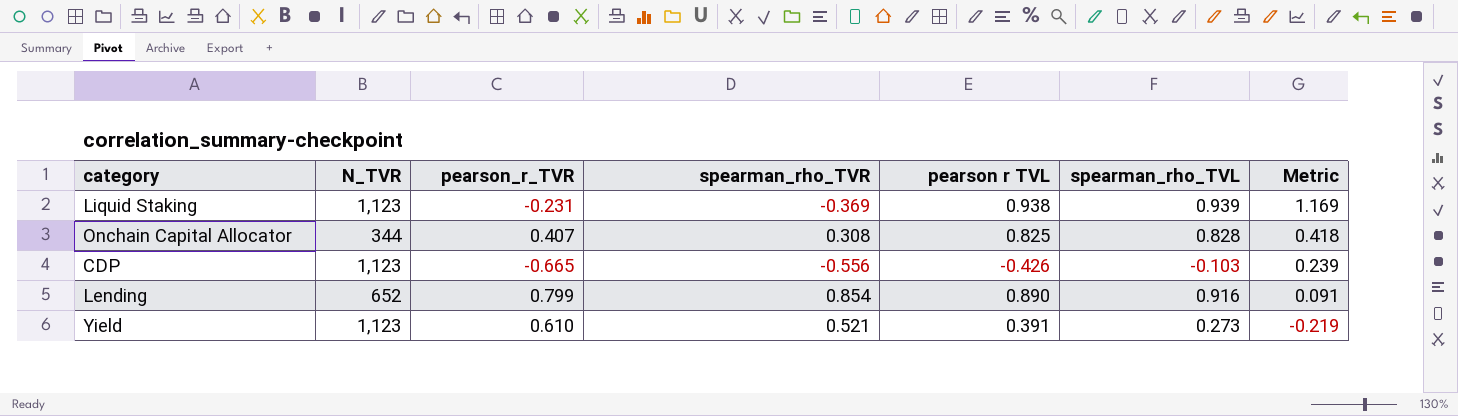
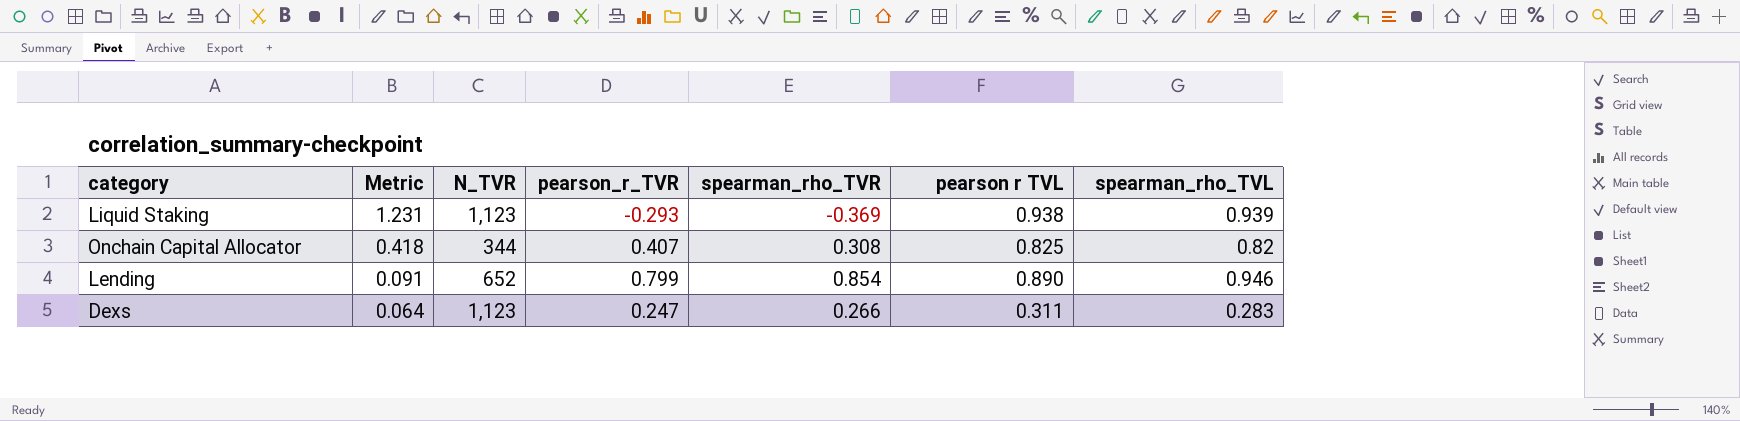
column Metric | position: 7 -> 2
row CDP: 1,123 | -0.665 | -0.556 | -0.426 | -0.103 | 0.239 -> none
row Yield: 1,123 | 0.610 | 0.521 | 0.391 | 0.273 | -0.219 -> none
Liquid Staking | Metric: 1.169 -> 1.231
Liquid Staking | pearson_r_TVR: -0.231 -> -0.293
Onchain Capital Allocator | spearman_rho_TVL: 0.828 -> 0.82
Lending | spearman_rho_TVL: 0.916 -> 0.946
row Dexs: none -> 0.064 | 1,123 | 0.247 | 0.266 | 0.311 | 0.283

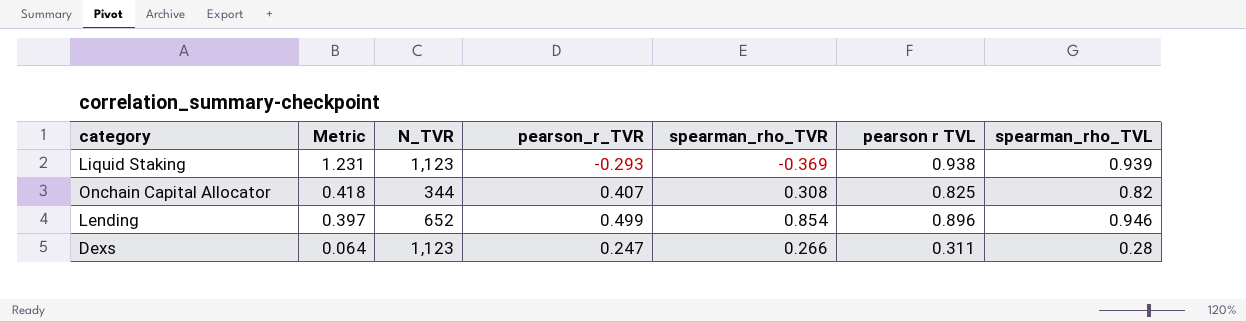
Lending | Metric: 0.091 -> 0.397
Lending | pearson_r_TVR: 0.799 -> 0.499
Lending | pearson r TVL: 0.890 -> 0.896
Dexs | spearman_rho_TVL: 0.283 -> 0.28

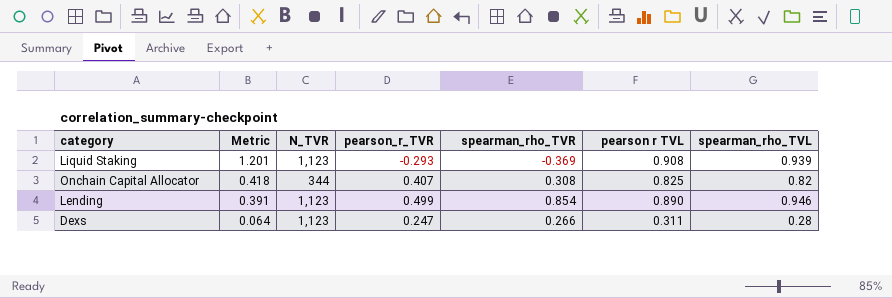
Liquid Staking | Metric: 1.231 -> 1.201
Liquid Staking | pearson r TVL: 0.938 -> 0.908
Lending | Metric: 0.397 -> 0.391
Lending | N_TVR: 652 -> 1,123
Lending | pearson r TVL: 0.896 -> 0.890

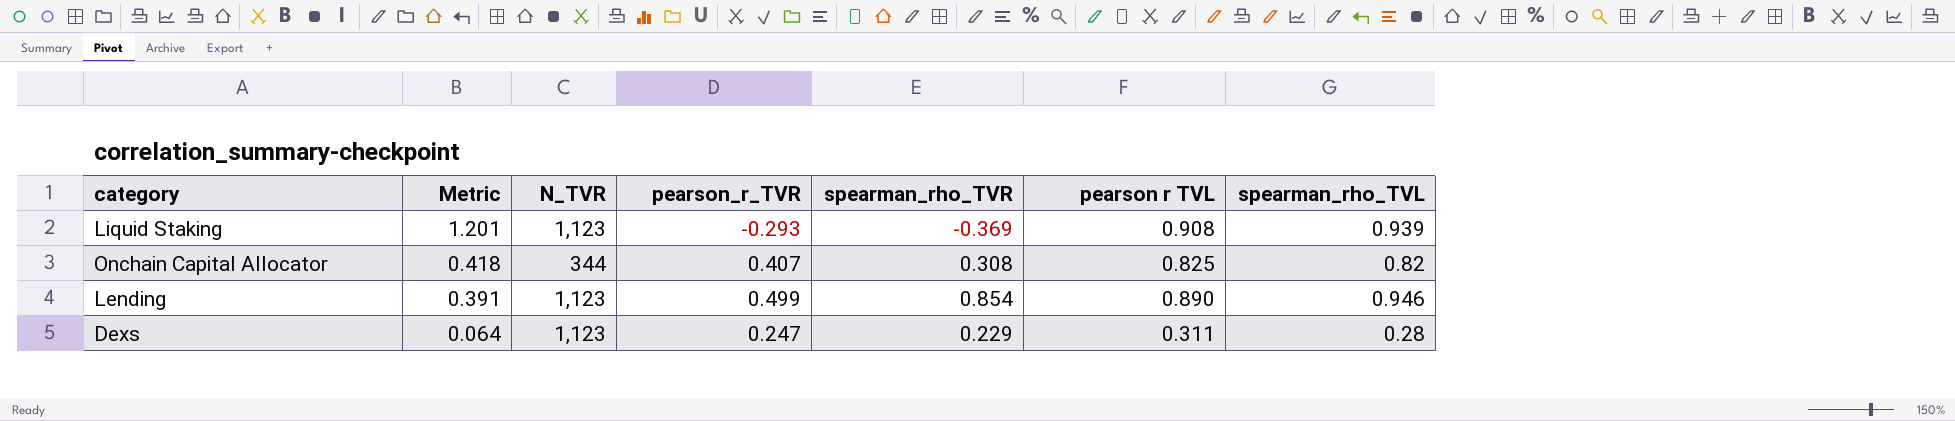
Dexs | spearman_rho_TVR: 0.266 -> 0.229

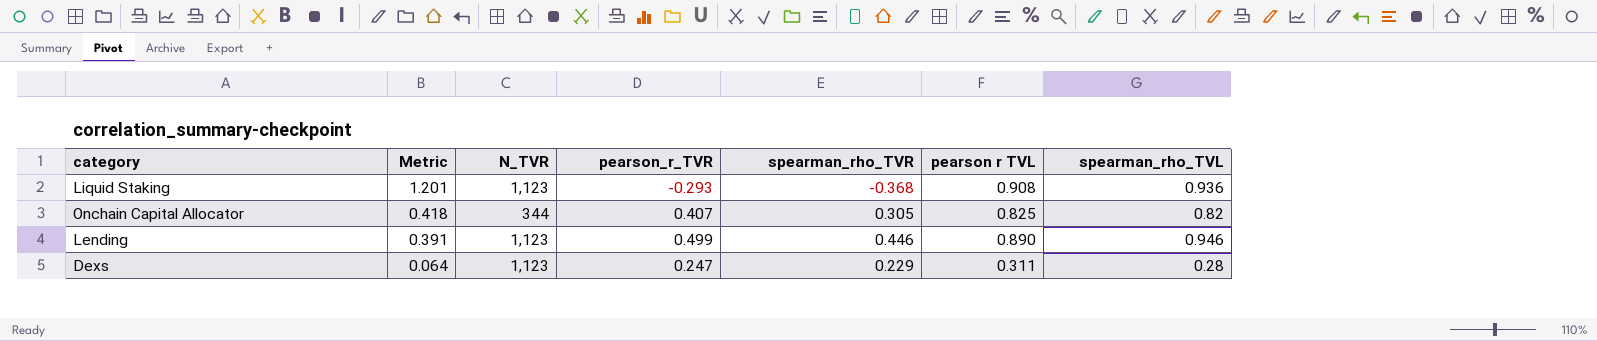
Liquid Staking | spearman_rho_TVR: -0.369 -> -0.368
Liquid Staking | spearman_rho_TVL: 0.939 -> 0.936
Onchain Capital Allocator | spearman_rho_TVR: 0.308 -> 0.305
Lending | spearman_rho_TVR: 0.854 -> 0.446

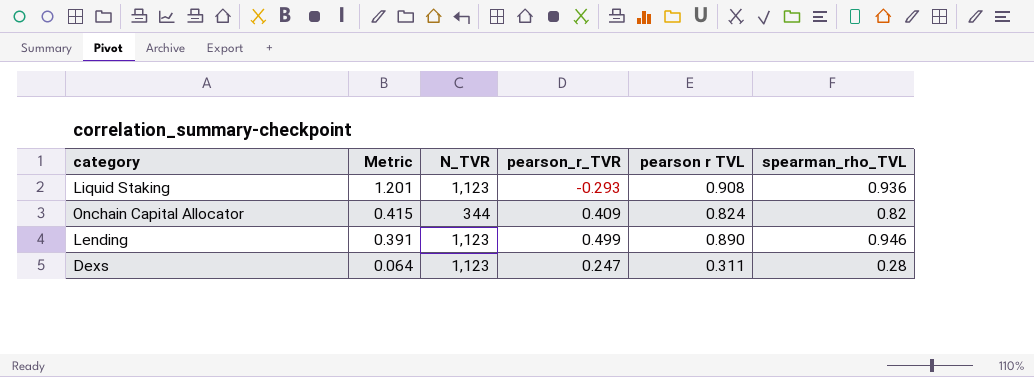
column spearman_rho_TVR | position: 5 -> none
Onchain Capital Allocator | Metric: 0.418 -> 0.415
Onchain Capital Allocator | pearson_r_TVR: 0.407 -> 0.409
Onchain Capital Allocator | pearson r TVL: 0.825 -> 0.824

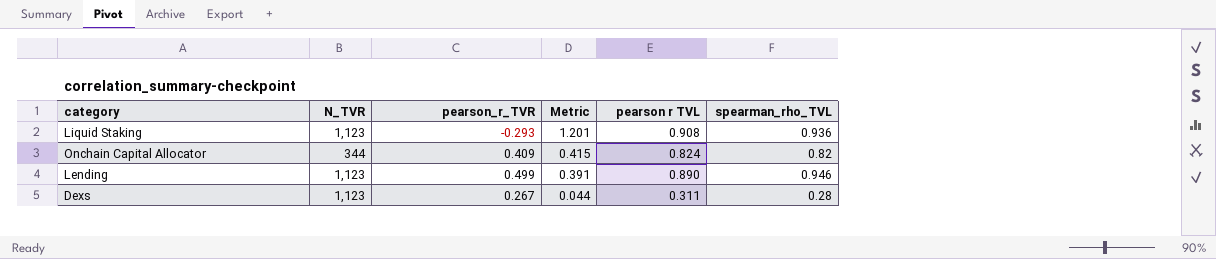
column Metric | position: 2 -> 4
Dexs | pearson_r_TVR: 0.247 -> 0.267
Dexs | Metric: 0.064 -> 0.044

